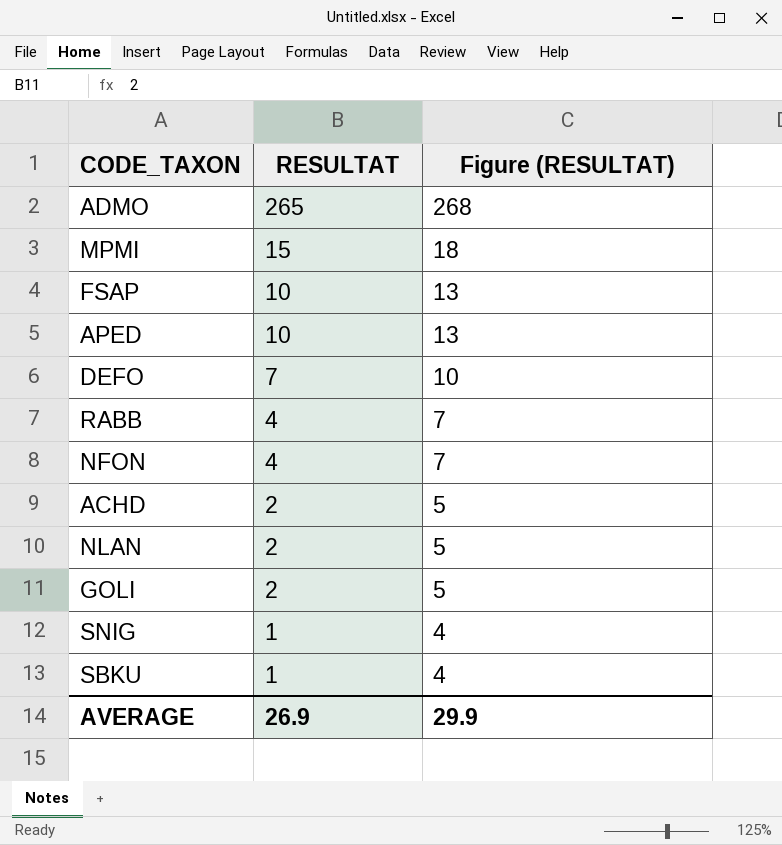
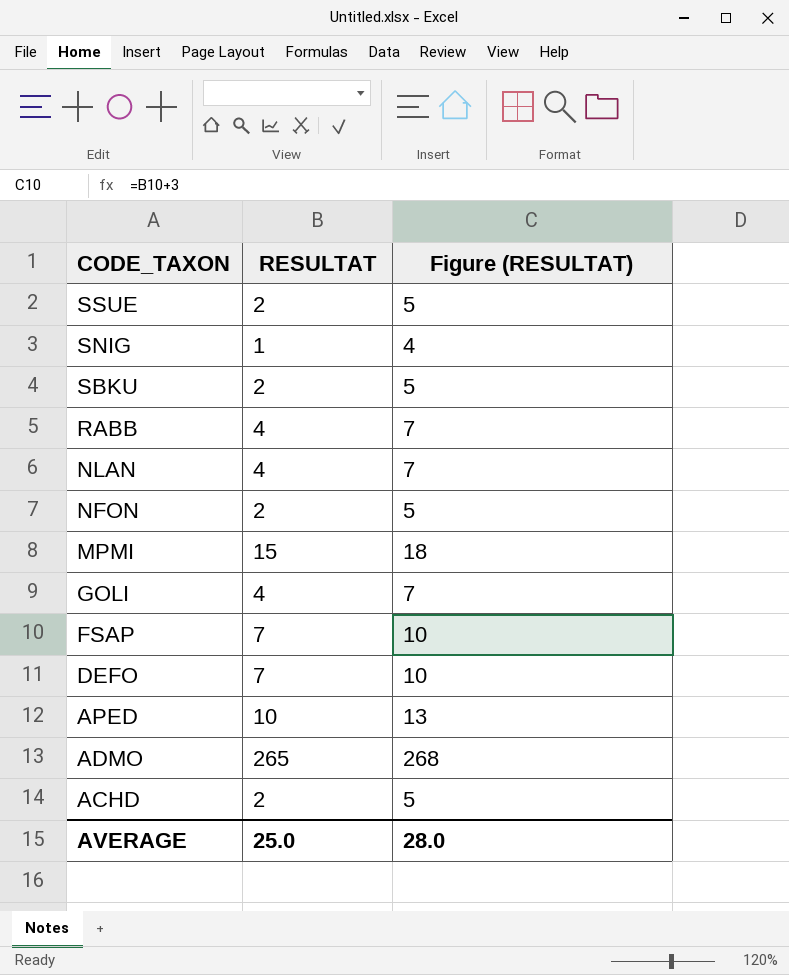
row order: RESULTAT descending -> CODE_TAXON descending
row SSUE: none -> 2 | 5
SBKU | RESULTAT: 1 -> 2
SBKU | Figure (RESULTAT): 4 -> 5
NLAN | RESULTAT: 2 -> 4
NLAN | Figure (RESULTAT): 5 -> 7
NFON | RESULTAT: 4 -> 2
NFON | Figure (RESULTAT): 7 -> 5
GOLI | RESULTAT: 2 -> 4
GOLI | Figure (RESULTAT): 5 -> 7
FSAP | RESULTAT: 10 -> 7
FSAP | Figure (RESULTAT): 13 -> 10
AVERAGE | RESULTAT: 26.9 -> 25.0
AVERAGE | Figure (RESULTAT): 29.9 -> 28.0

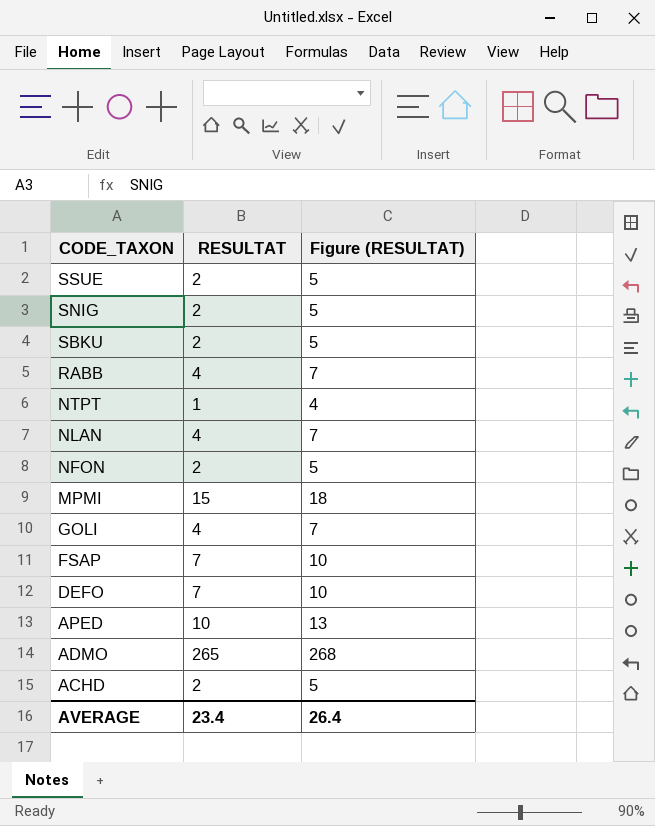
SNIG | RESULTAT: 1 -> 2
SNIG | Figure (RESULTAT): 4 -> 5
row NTPT: none -> 1 | 4
AVERAGE | RESULTAT: 25.0 -> 23.4
AVERAGE | Figure (RESULTAT): 28.0 -> 26.4

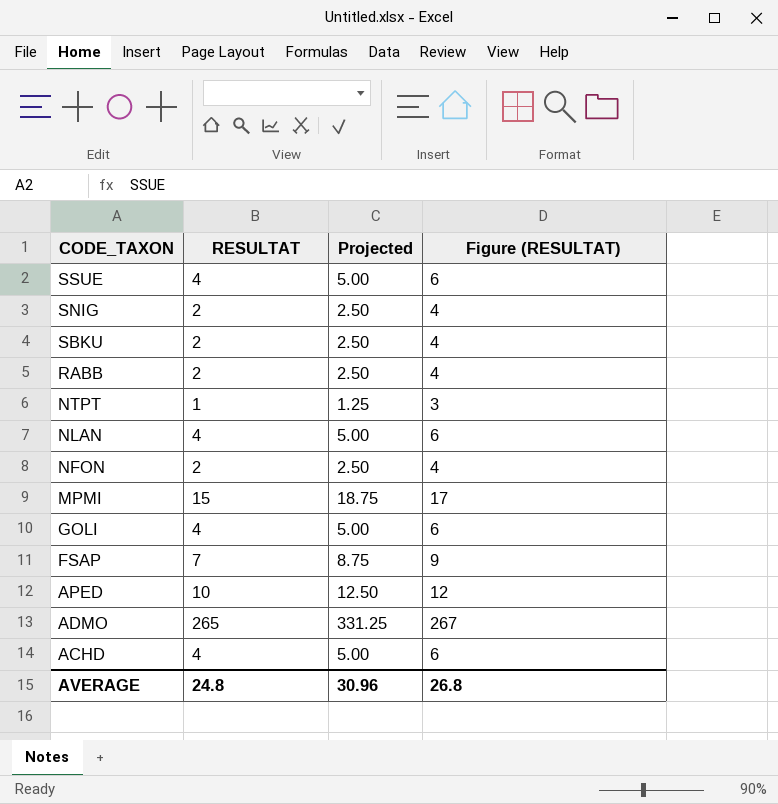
column Projected | formula: none -> [RESULTAT] * 1.25
column Figure (RESULTAT) | formula: [RESULTAT] + 3 -> [RESULTAT] + 2
row DEFO: 7 | 10 -> none
SSUE | RESULTAT: 2 -> 4
RABB | RESULTAT: 4 -> 2
ACHD | RESULTAT: 2 -> 4
AVERAGE | RESULTAT: 23.4 -> 24.8
AVERAGE | Figure (RESULTAT): 26.4 -> 26.8

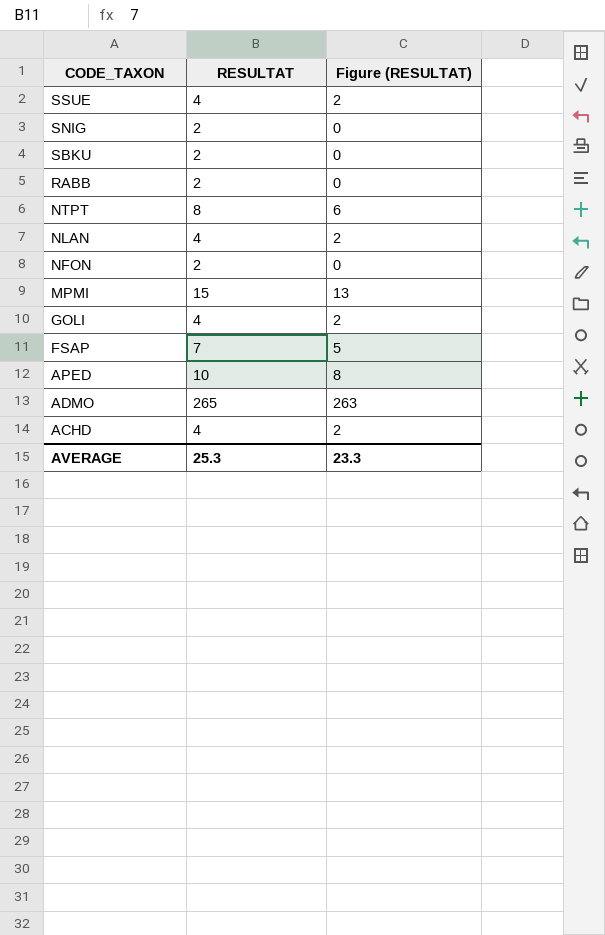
column Projected | formula: [RESULTAT] * 1.25 -> none
column Figure (RESULTAT) | formula: [RESULTAT] + 2 -> [RESULTAT] - 2
NTPT | RESULTAT: 1 -> 8
AVERAGE | RESULTAT: 24.8 -> 25.3
AVERAGE | Figure (RESULTAT): 26.8 -> 23.3

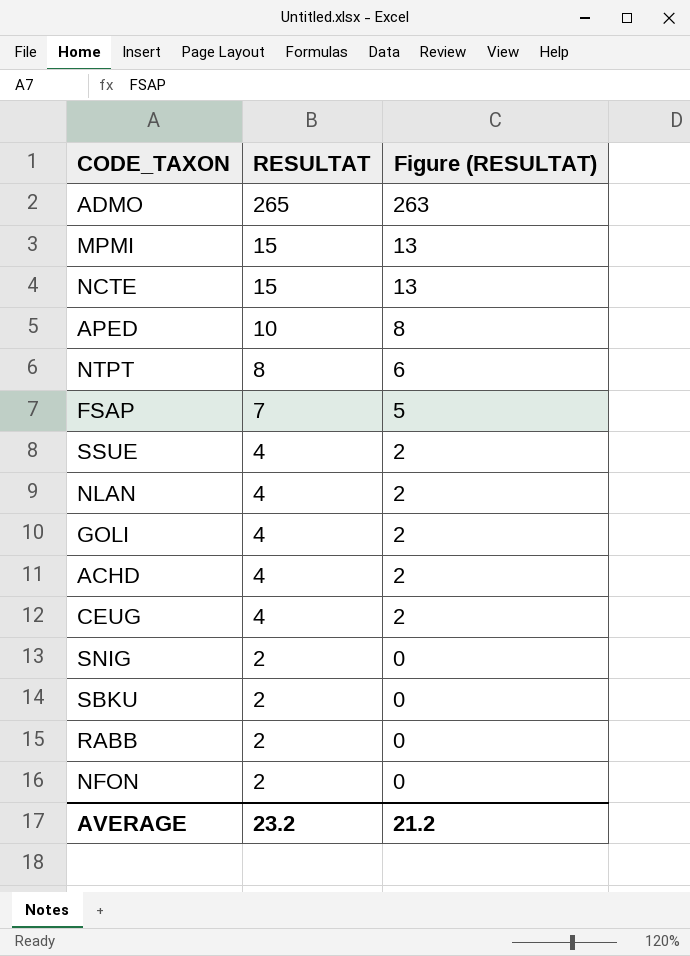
row order: CODE_TAXON descending -> RESULTAT descending
row NCTE: none -> 15 | 13
row CEUG: none -> 4 | 2
AVERAGE | RESULTAT: 25.3 -> 23.2
AVERAGE | Figure (RESULTAT): 23.3 -> 21.2

